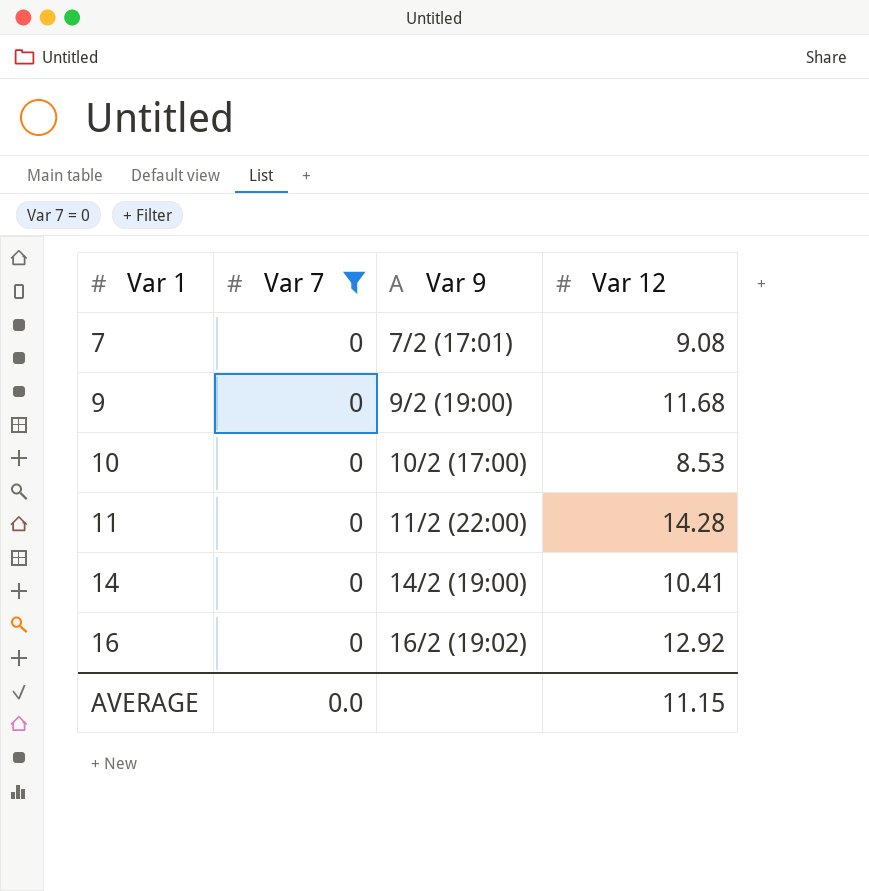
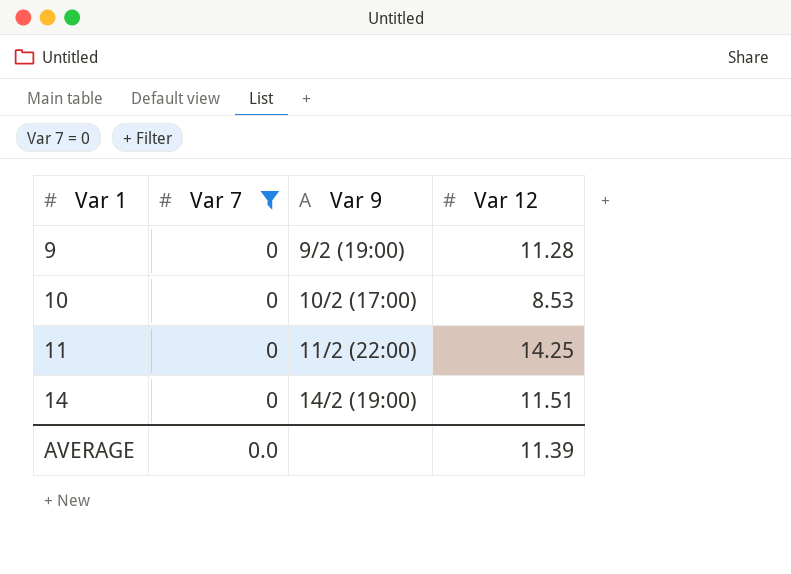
row 7: 0 | 7/2 (17:01) | 9.08 -> none
row 16: 0 | 16/2 (19:02) | 12.92 -> none
9 | Var 12: 11.68 -> 11.28
11 | Var 12: 14.28 -> 14.25
14 | Var 12: 10.41 -> 11.51
AVERAGE | Var 12: 11.15 -> 11.39

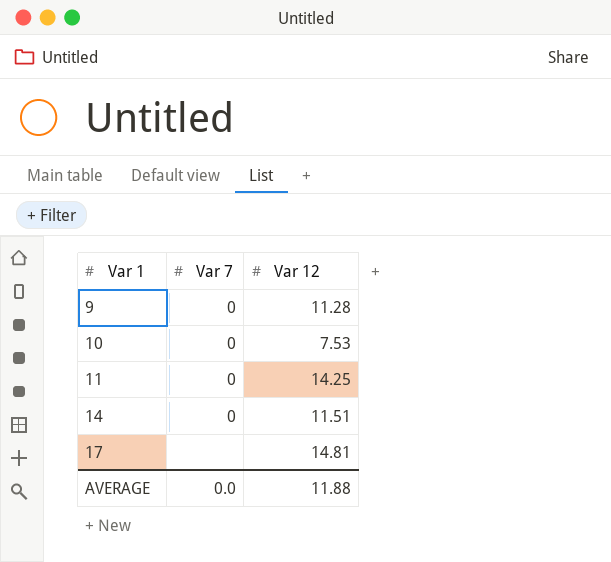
filter: Var 7 = 0 -> none
column Var 9 | position: 3 -> none
10 | Var 12: 8.53 -> 7.53
AVERAGE | Var 12: 11.39 -> 11.88

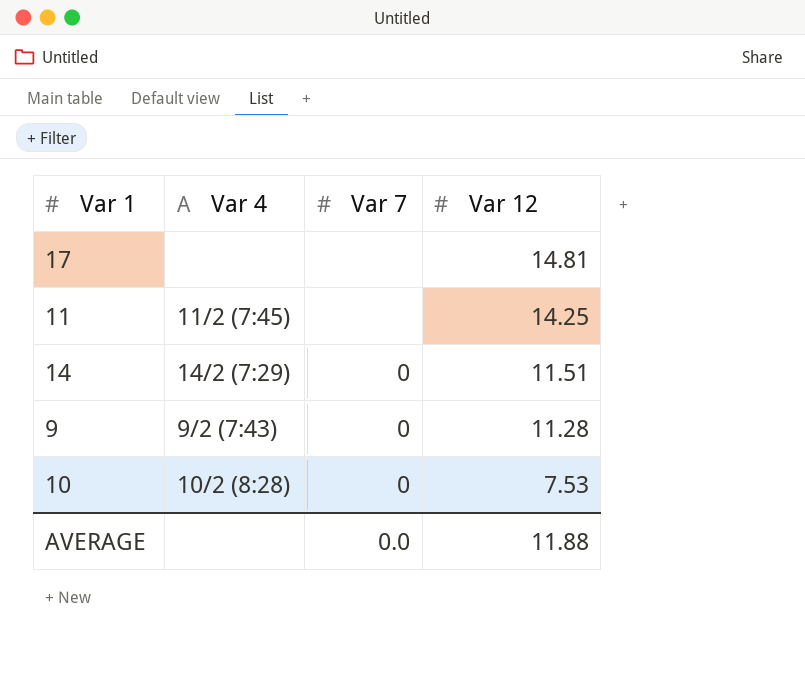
row order: Var 1 ascending -> Var 12 descending
column Var 4 | position: none -> 2
11 | Var 7: 0 -> none

